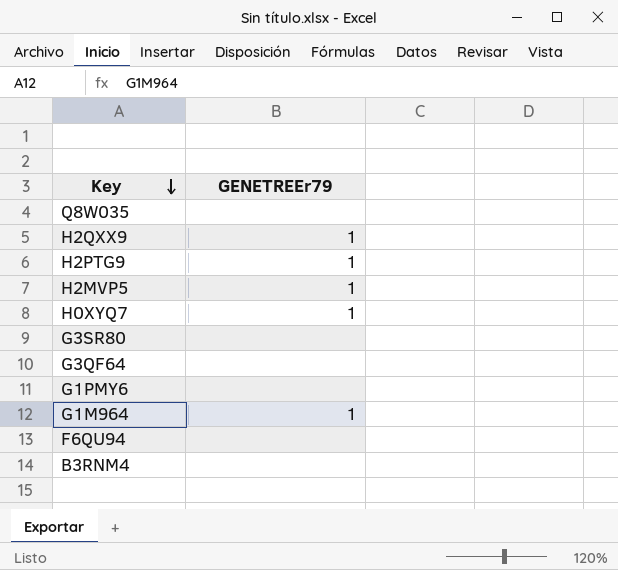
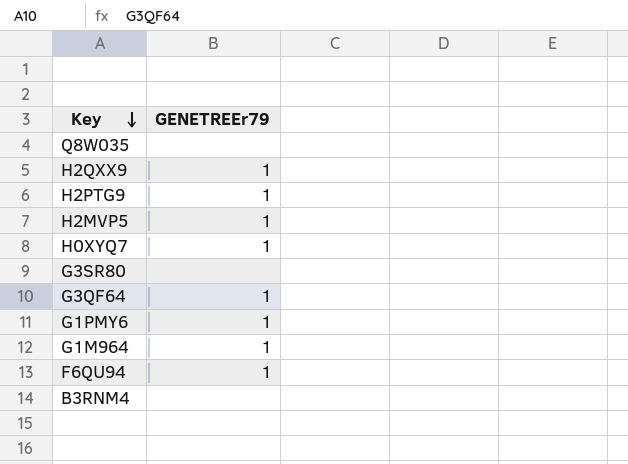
G3QF64 | GENETREEr79: none -> 1
G1PMY6 | GENETREEr79: none -> 1
F6QU94 | GENETREEr79: none -> 1

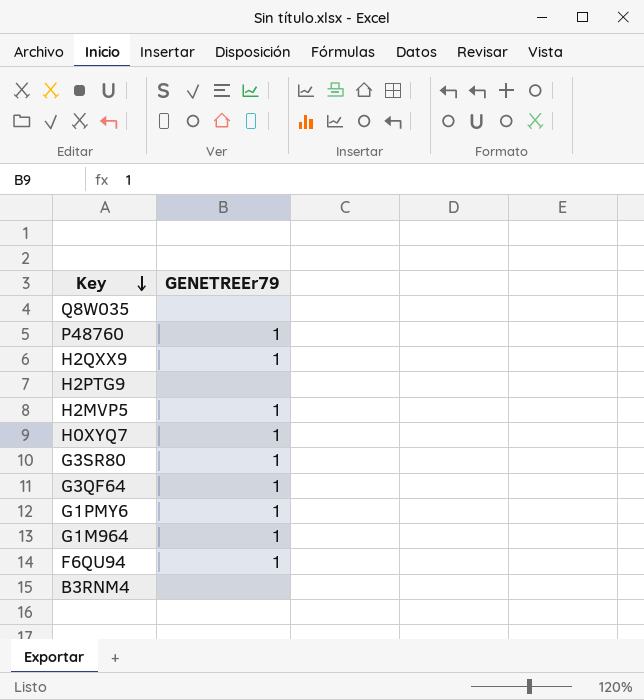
row P48760: none -> 1
H2PTG9 | GENETREEr79: 1 -> none
G3SR80 | GENETREEr79: none -> 1

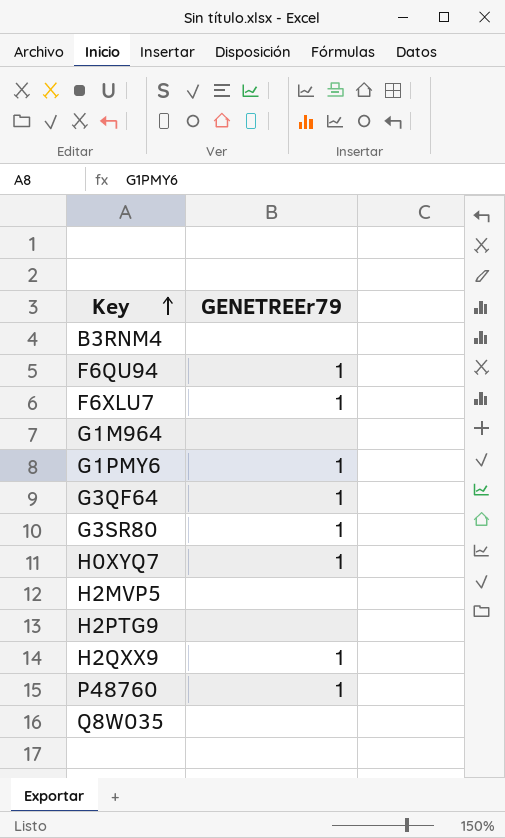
row order: Key descending -> Key ascending
row F6XLU7: none -> 1
G1M964 | GENETREEr79: 1 -> none
H2MVP5 | GENETREEr79: 1 -> none

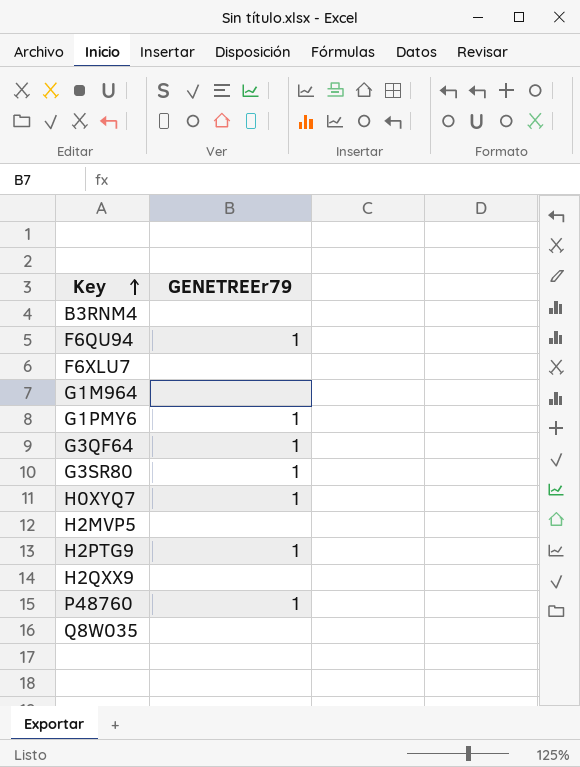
F6XLU7 | GENETREEr79: 1 -> none
H2PTG9 | GENETREEr79: none -> 1
H2QXX9 | GENETREEr79: 1 -> none

